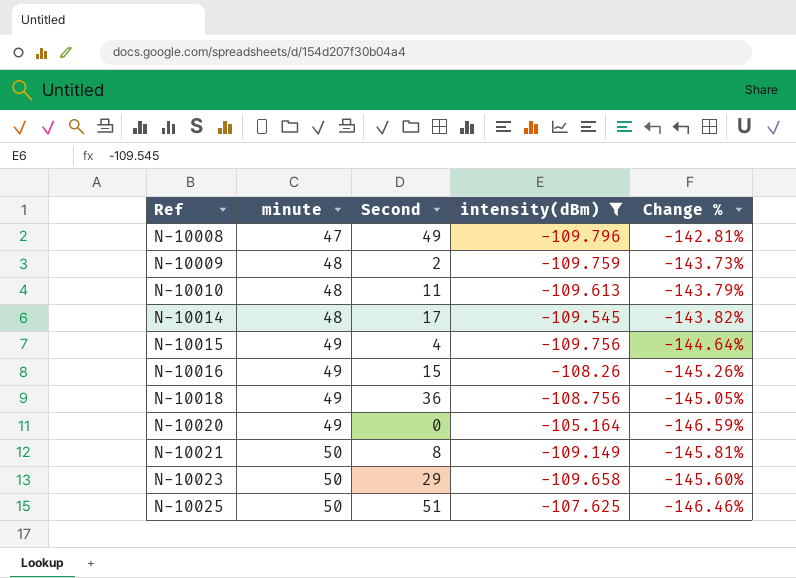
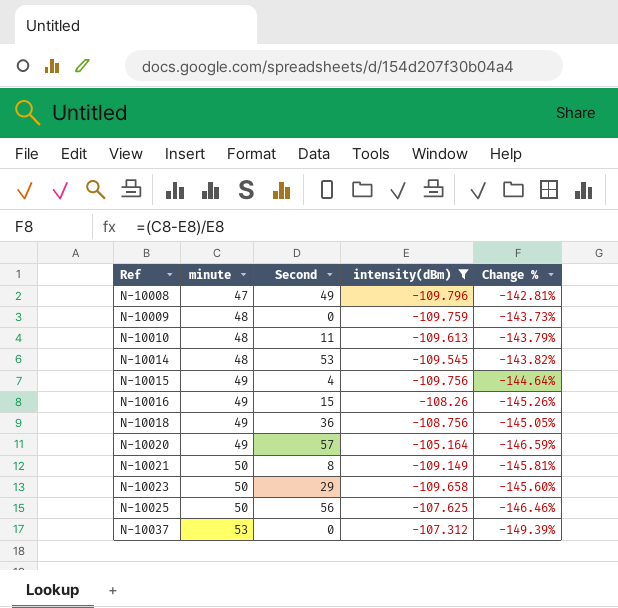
N-10009 | Second: 2 -> 0
N-10014 | Second: 17 -> 53
N-10020 | Second: 0 -> 57
N-10025 | Second: 51 -> 56
row N-10037: none -> 53 | 0 | -107.312 | -149.39%

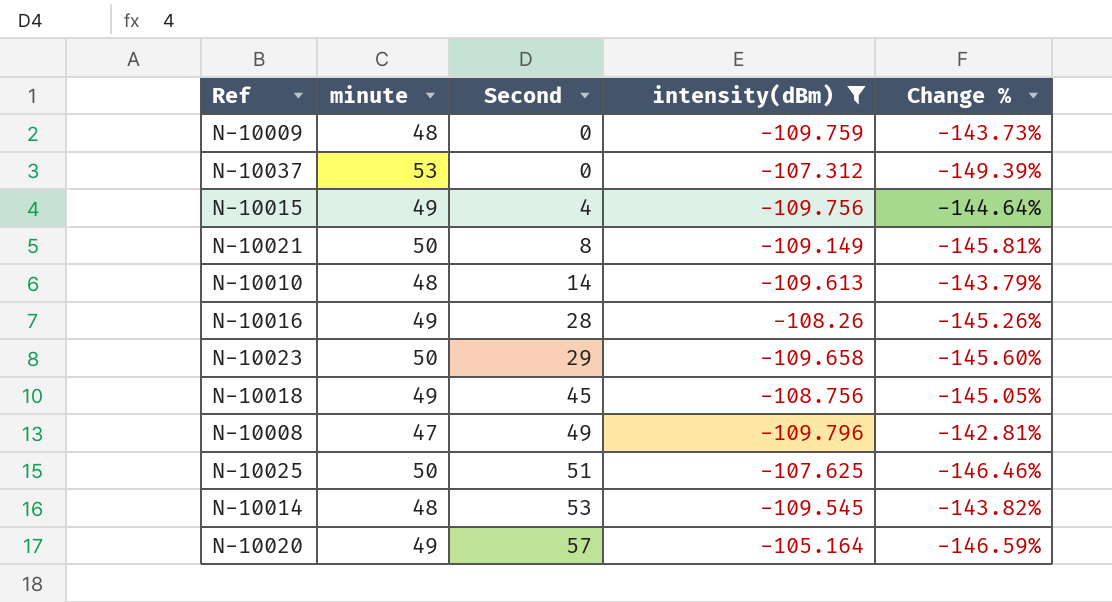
row order: Ref ascending -> Second ascending
N-10010 | Second: 11 -> 14
N-10016 | Second: 15 -> 28
N-10018 | Second: 36 -> 45
N-10025 | Second: 56 -> 51

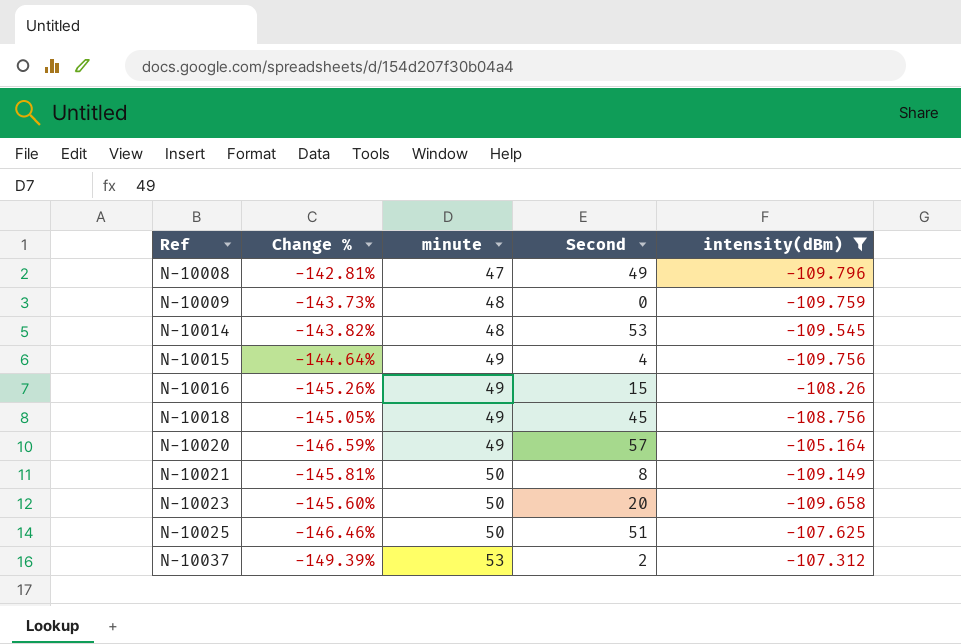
row order: Second ascending -> Ref ascending
column Change % | position: 5 -> 2
row N-10010: 48 | 14 | -109.613 | -143.79% -> none
N-10016 | Second: 28 -> 15
N-10023 | Second: 29 -> 20
N-10037 | Second: 0 -> 2

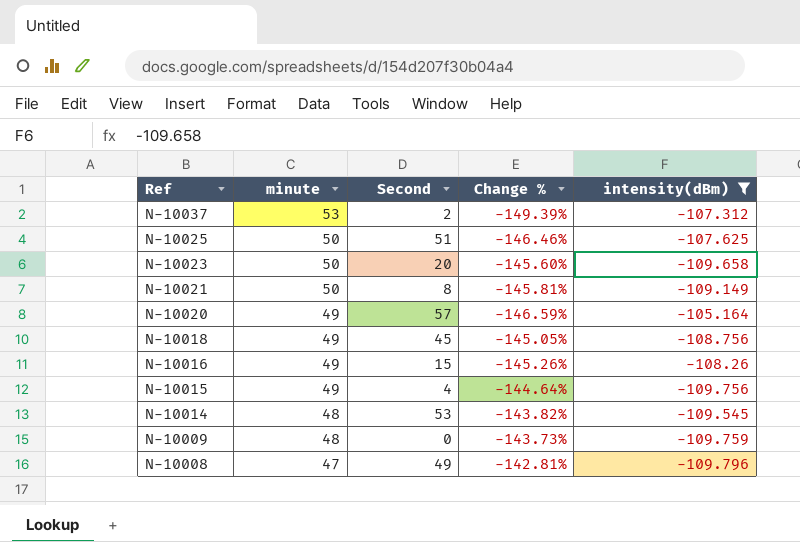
row order: Ref ascending -> Ref descending
column Change % | position: 2 -> 4

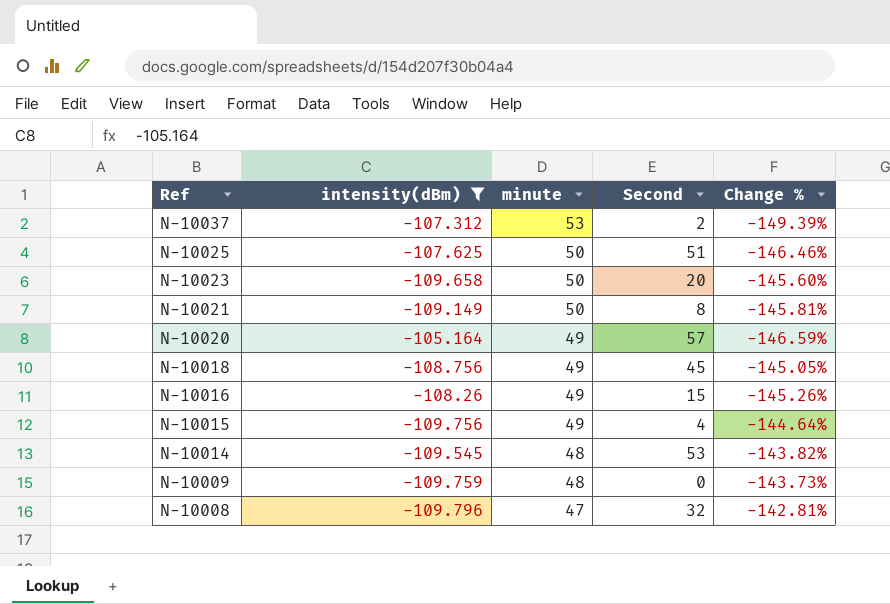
column intensity(dBm) | position: 5 -> 2
N-10008 | Second: 49 -> 32

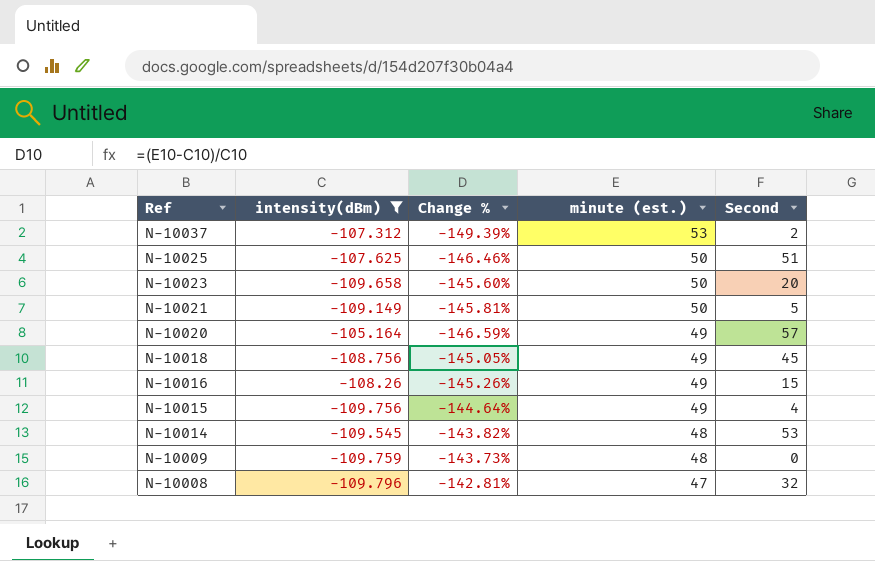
column Change % | position: 5 -> 3
column name: minute -> minute (est.)
N-10021 | Second: 8 -> 5

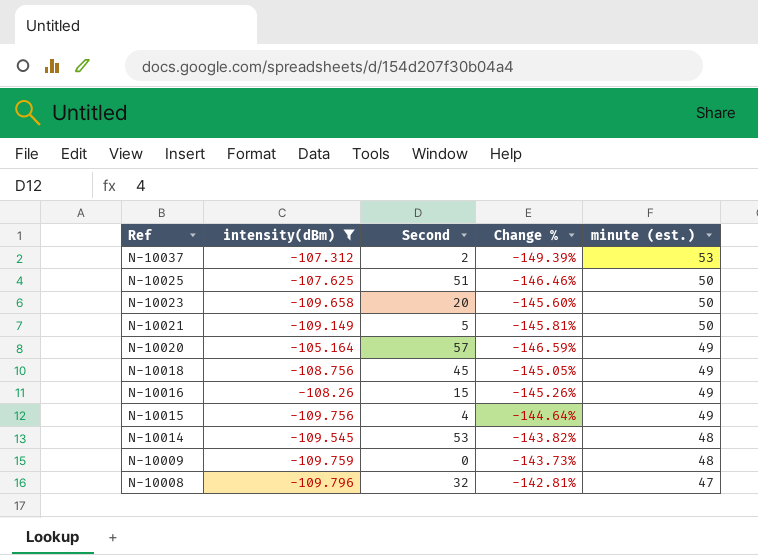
column Second | position: 5 -> 3

